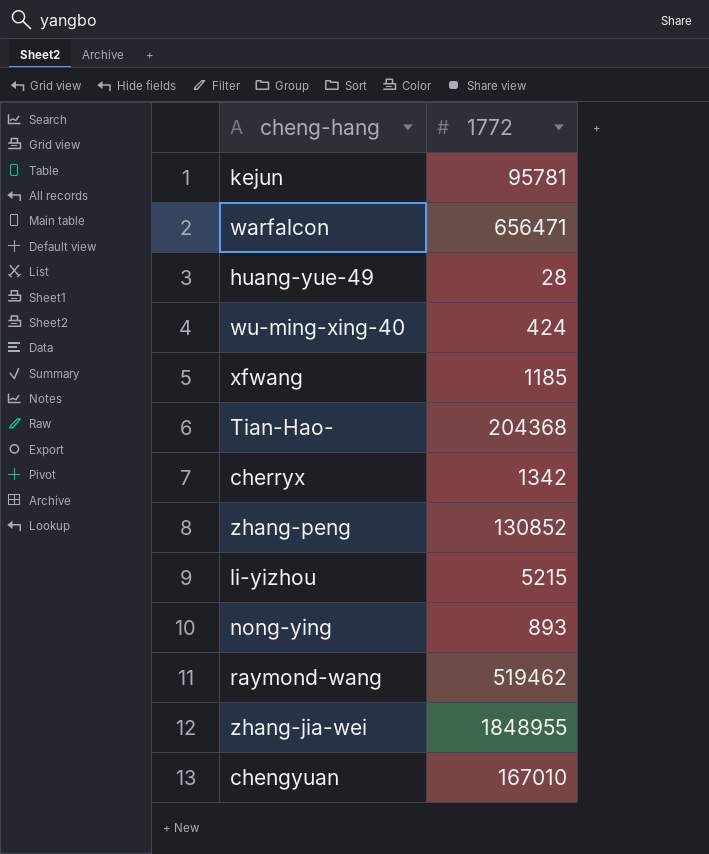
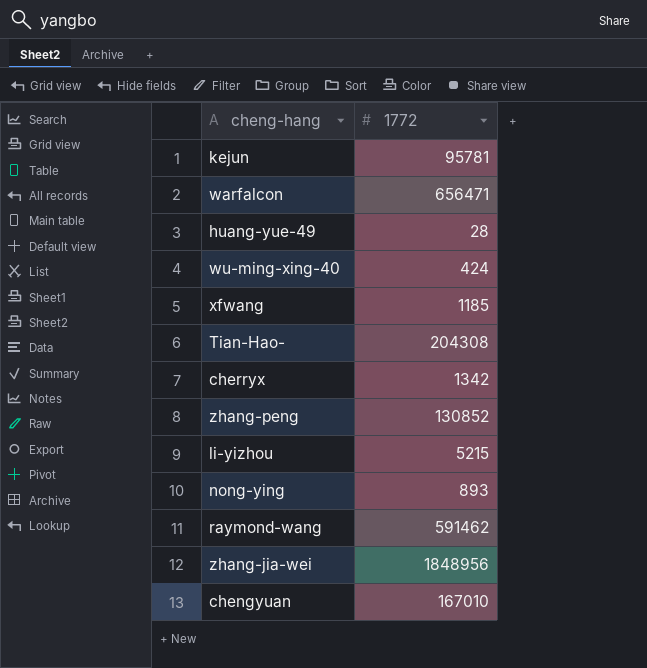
Tian-Hao- | 1772: 204368 -> 204308
raymond-wang | 1772: 519462 -> 591462
zhang-jia-wei | 1772: 1848955 -> 1848956

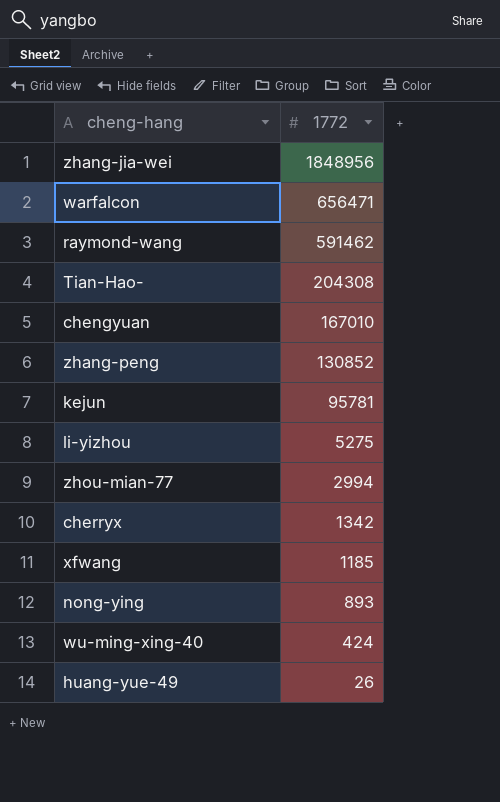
row order: none -> 1772 descending
li-yizhou | 1772: 5215 -> 5275
row zhou-mian-77: none -> 2994
huang-yue-49 | 1772: 28 -> 26

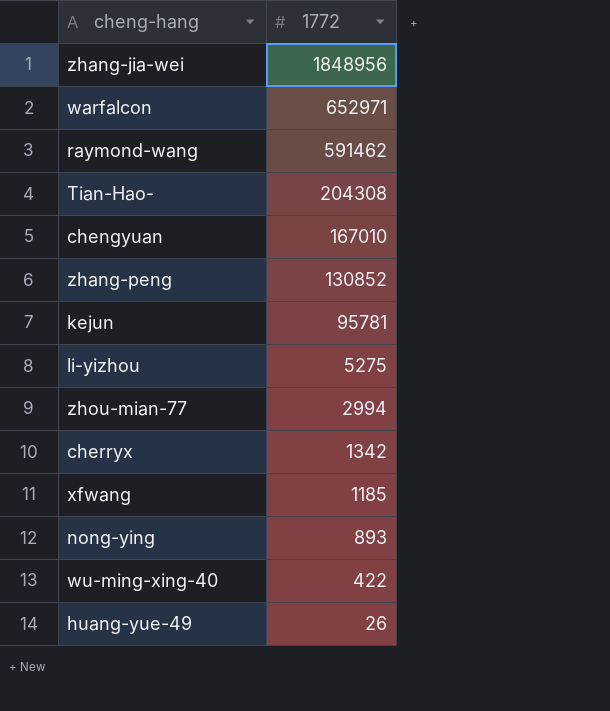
warfalcon | 1772: 656471 -> 652971
wu-ming-xing-40 | 1772: 424 -> 422

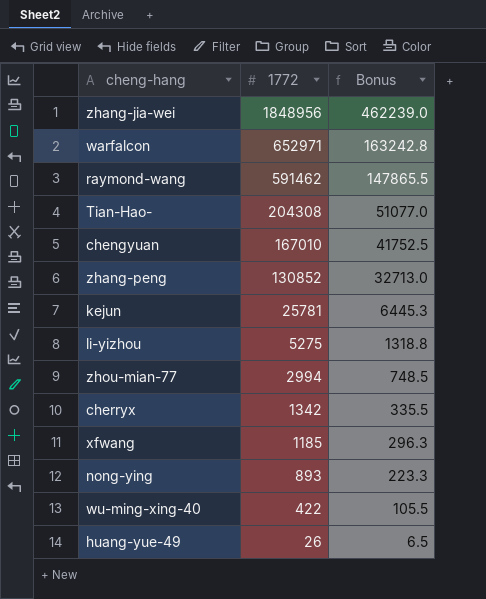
column Bonus | formula: none -> [1772] * 0.25
kejun | 1772: 95781 -> 25781

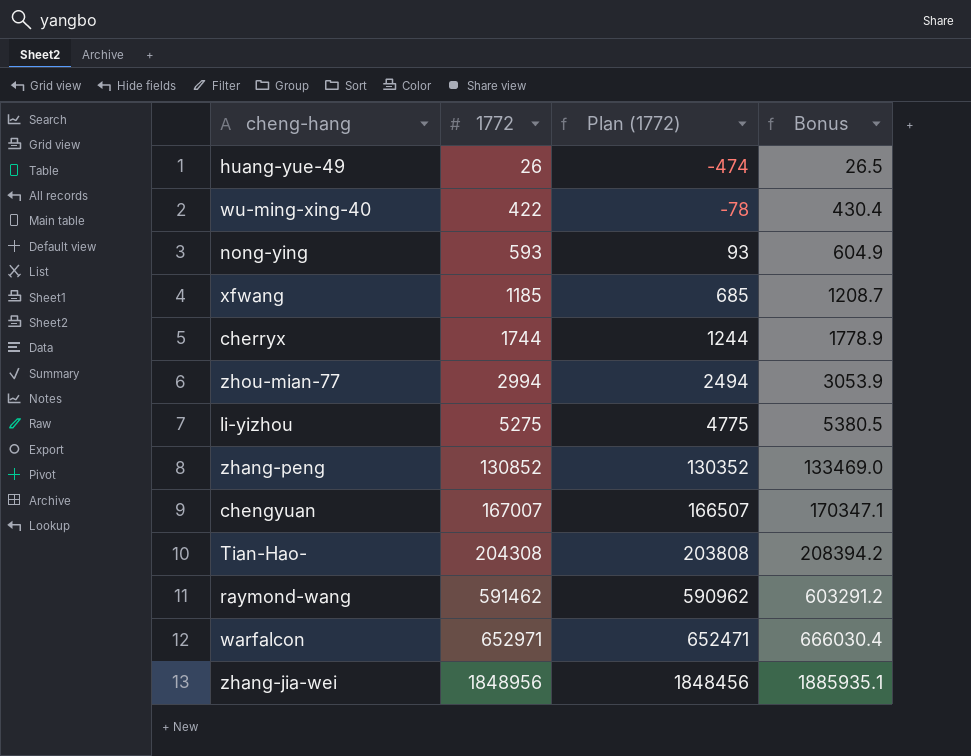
row order: 1772 descending -> 1772 ascending
column Plan (1772) | formula: none -> [1772] - 500
column Bonus | formula: [1772] * 0.25 -> [1772] * 1.02
row kejun: 25781 | 6445.3 -> none
nong-ying | 1772: 893 -> 593
cherryx | 1772: 1342 -> 1744
chengyuan | 1772: 167010 -> 167007

